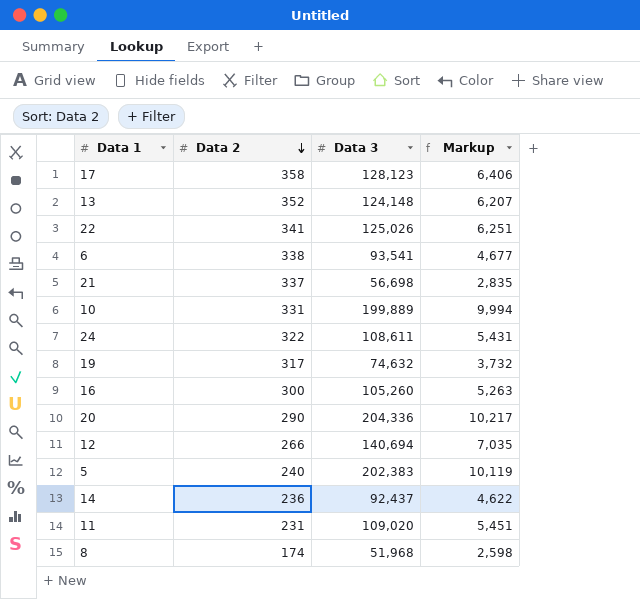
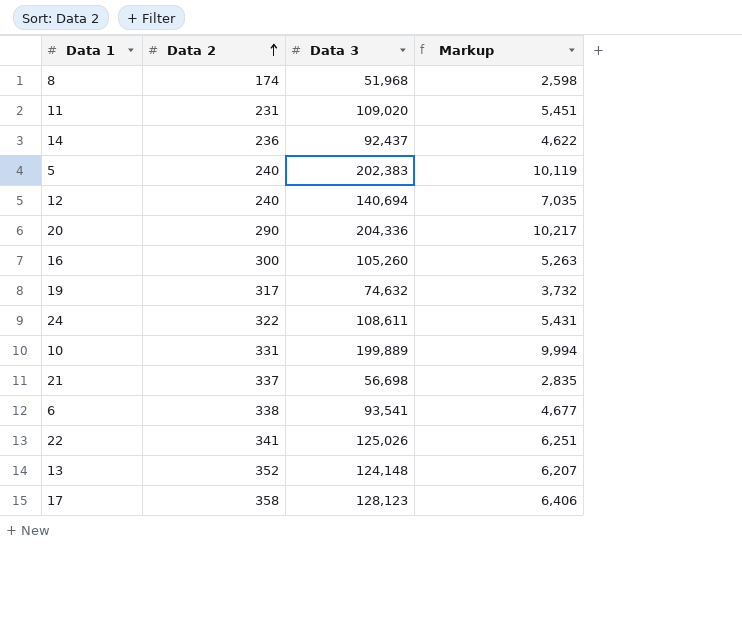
row order: Data 2 descending -> Data 2 ascending
12 | Data 2: 266 -> 240

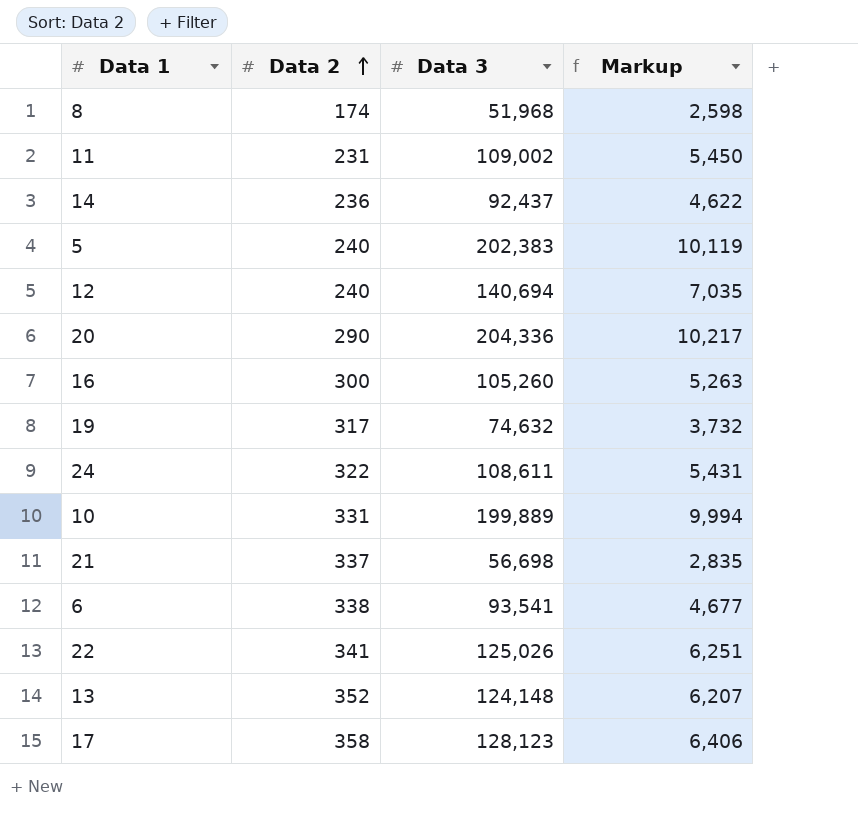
11 | Data 3: 109,020 -> 109,002
11 | Markup: 5,451 -> 5,450

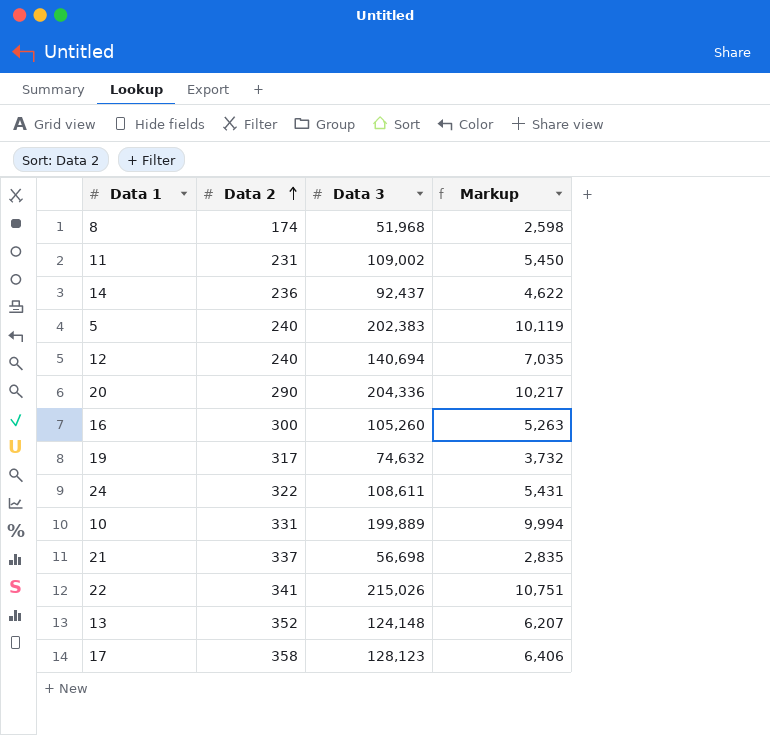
row 6: 338 | 93,541 | 4,677 -> none
22 | Data 3: 125,026 -> 215,026
22 | Markup: 6,251 -> 10,751

